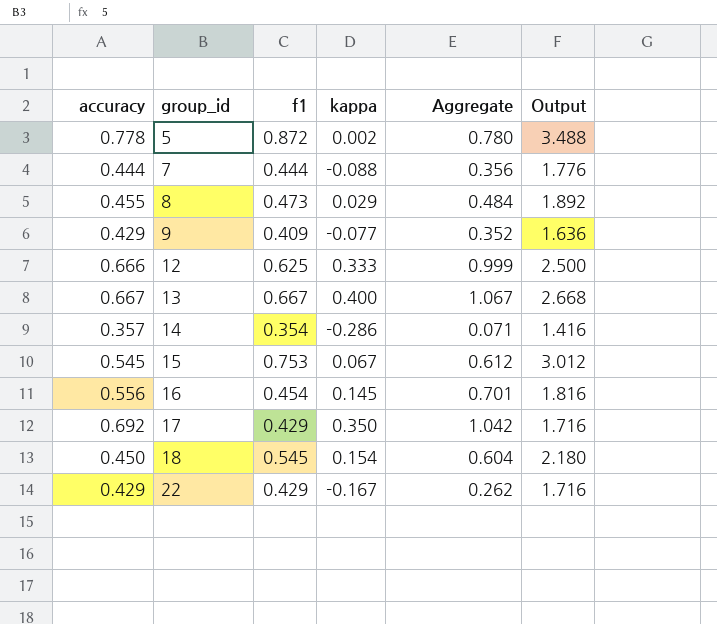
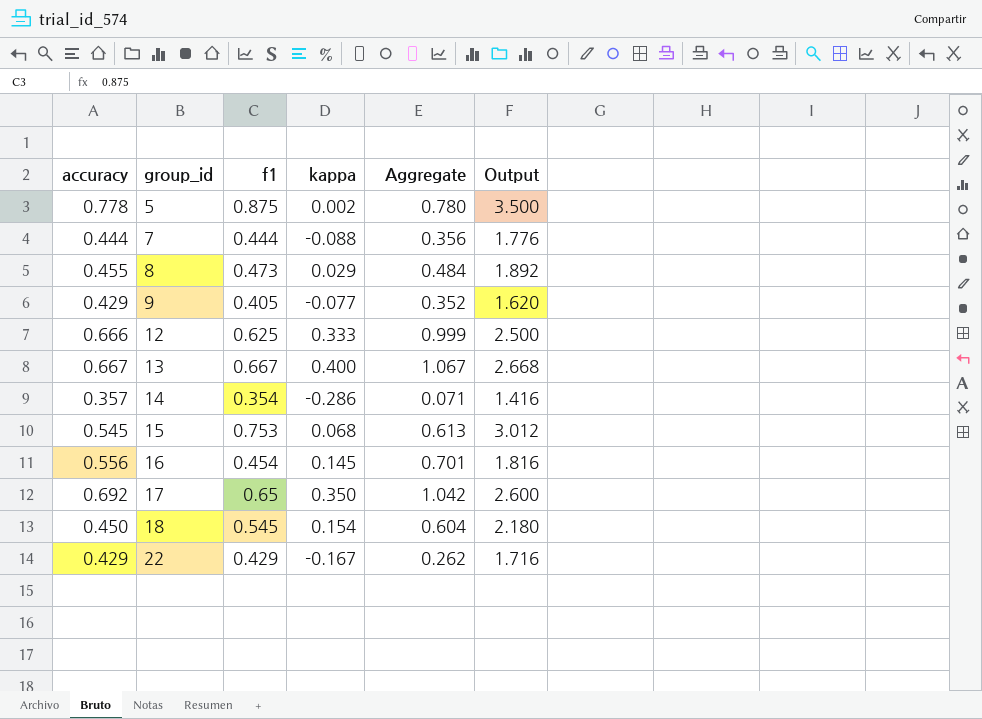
5 | f1: 0.872 -> 0.875
5 | Output: 3.488 -> 3.500
9 | f1: 0.409 -> 0.405
9 | Output: 1.636 -> 1.620
15 | kappa: 0.067 -> 0.068
15 | Aggregate: 0.612 -> 0.613
17 | f1: 0.429 -> 0.65
17 | Output: 1.716 -> 2.600

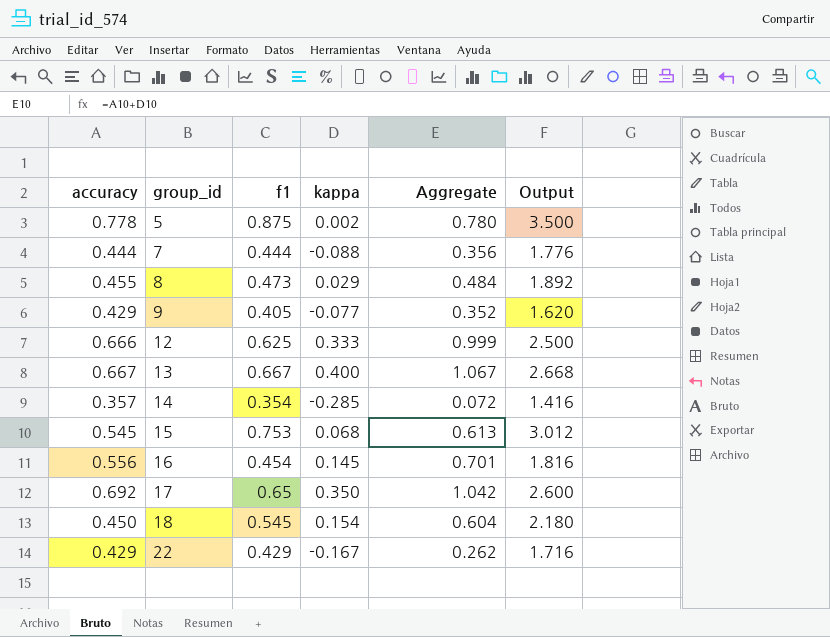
14 | kappa: -0.286 -> -0.285
14 | Aggregate: 0.071 -> 0.072

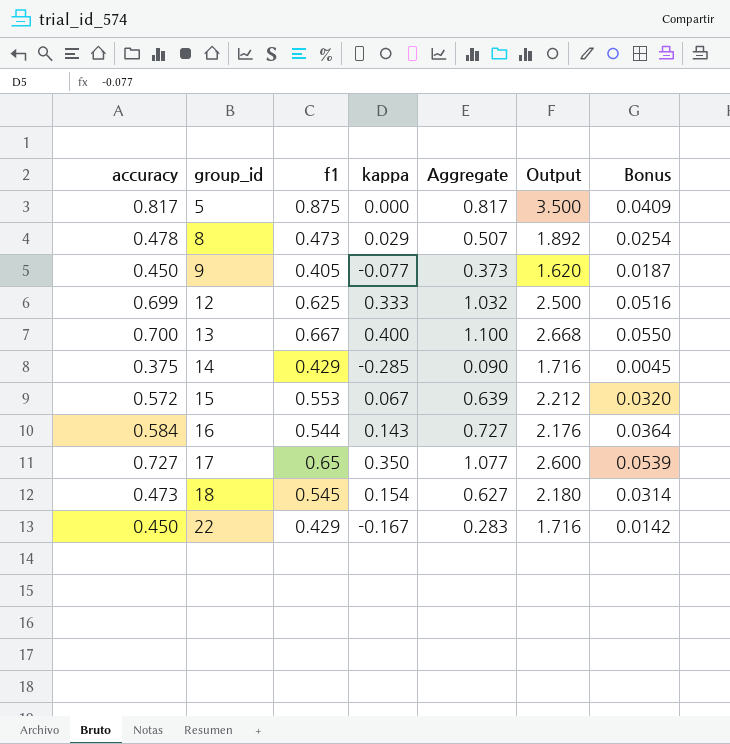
column Bonus | formula: none -> [Aggregate] * 0.05
row 7: 0.444 | 0.444 | -0.088 | 0.356 | 1.776 -> none
5 | accuracy: 0.778 -> 0.817
5 | kappa: 0.002 -> 0.000
5 | Aggregate: 0.780 -> 0.817
8 | accuracy: 0.455 -> 0.478
8 | Aggregate: 0.484 -> 0.507
9 | accuracy: 0.429 -> 0.450
9 | Aggregate: 0.352 -> 0.373
12 | accuracy: 0.666 -> 0.699
12 | Aggregate: 0.999 -> 1.032
13 | accuracy: 0.667 -> 0.700
13 | Aggregate: 1.067 -> 1.100
14 | accuracy: 0.357 -> 0.375
14 | f1: 0.354 -> 0.429
14 | Aggregate: 0.072 -> 0.090
14 | Output: 1.416 -> 1.716
15 | accuracy: 0.545 -> 0.572
15 | f1: 0.753 -> 0.553
15 | kappa: 0.068 -> 0.067
15 | Aggregate: 0.613 -> 0.639
15 | Output: 3.012 -> 2.212
16 | accuracy: 0.556 -> 0.584
16 | f1: 0.454 -> 0.544
16 | kappa: 0.145 -> 0.143
16 | Aggregate: 0.701 -> 0.727
16 | Output: 1.816 -> 2.176
17 | accuracy: 0.692 -> 0.727
17 | Aggregate: 1.042 -> 1.077
18 | accuracy: 0.450 -> 0.473
18 | Aggregate: 0.604 -> 0.627
22 | accuracy: 0.429 -> 0.450
22 | Aggregate: 0.262 -> 0.283

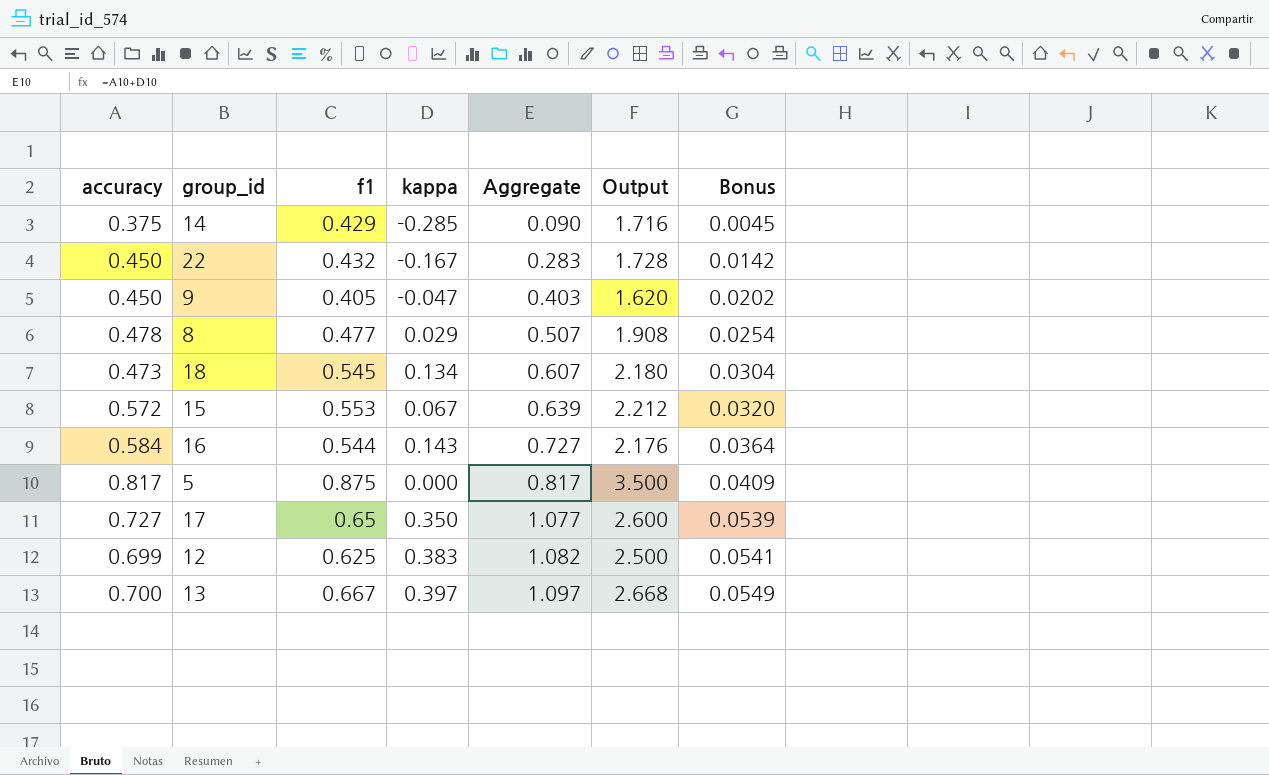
row order: group_id ascending -> Aggregate ascending
22 | f1: 0.429 -> 0.432
22 | Output: 1.716 -> 1.728
9 | kappa: -0.077 -> -0.047
9 | Aggregate: 0.373 -> 0.403
9 | Bonus: 0.0187 -> 0.0202
8 | f1: 0.473 -> 0.477
8 | Output: 1.892 -> 1.908
18 | kappa: 0.154 -> 0.134
18 | Aggregate: 0.627 -> 0.607
18 | Bonus: 0.0314 -> 0.0304
12 | kappa: 0.333 -> 0.383
12 | Aggregate: 1.032 -> 1.082
12 | Bonus: 0.0516 -> 0.0541
13 | kappa: 0.400 -> 0.397
13 | Aggregate: 1.100 -> 1.097
13 | Bonus: 0.0550 -> 0.0549

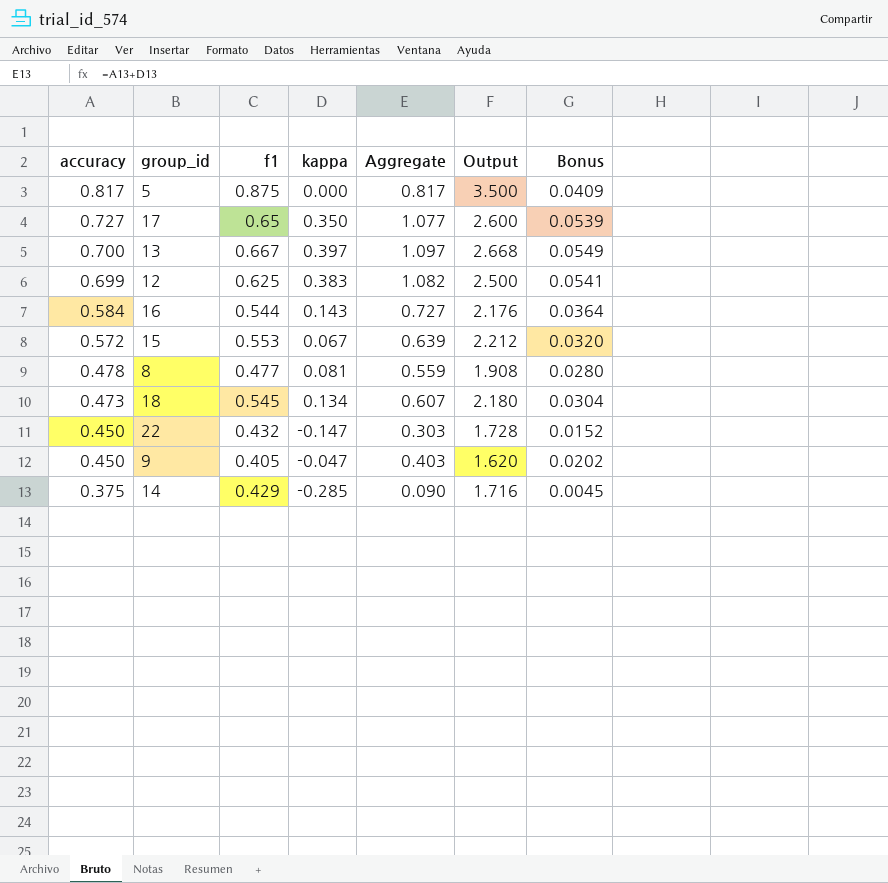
row order: Aggregate ascending -> accuracy descending
8 | kappa: 0.029 -> 0.081
8 | Aggregate: 0.507 -> 0.559
8 | Bonus: 0.0254 -> 0.0280
22 | kappa: -0.167 -> -0.147
22 | Aggregate: 0.283 -> 0.303
22 | Bonus: 0.0142 -> 0.0152

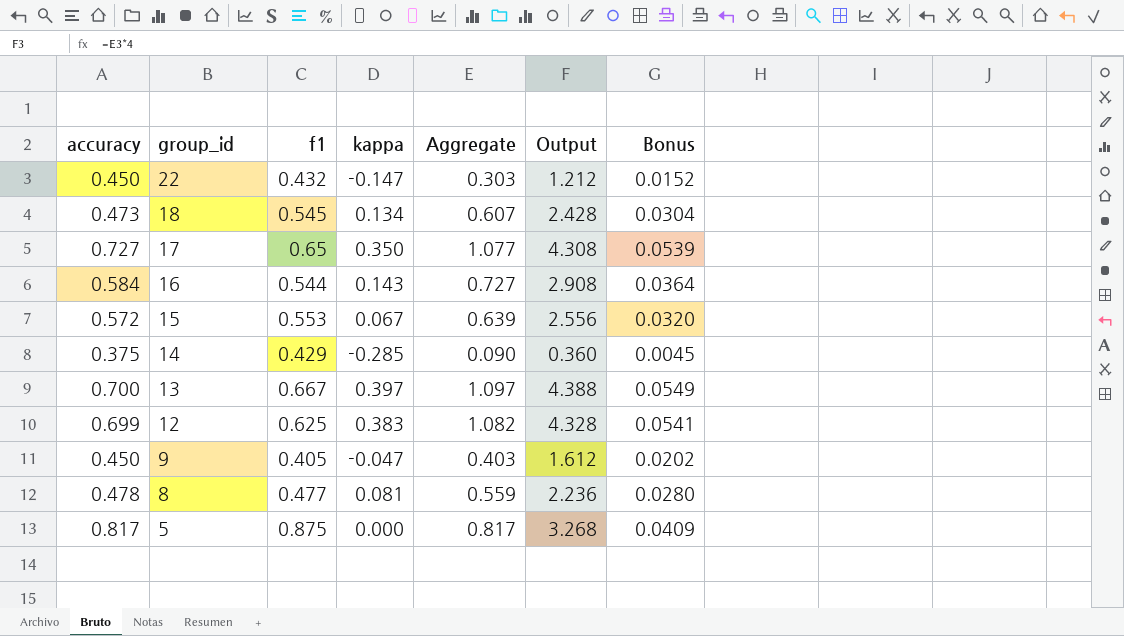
row order: accuracy descending -> group_id descending
column Output | formula: [f1] * 4 -> [Aggregate] * 4

